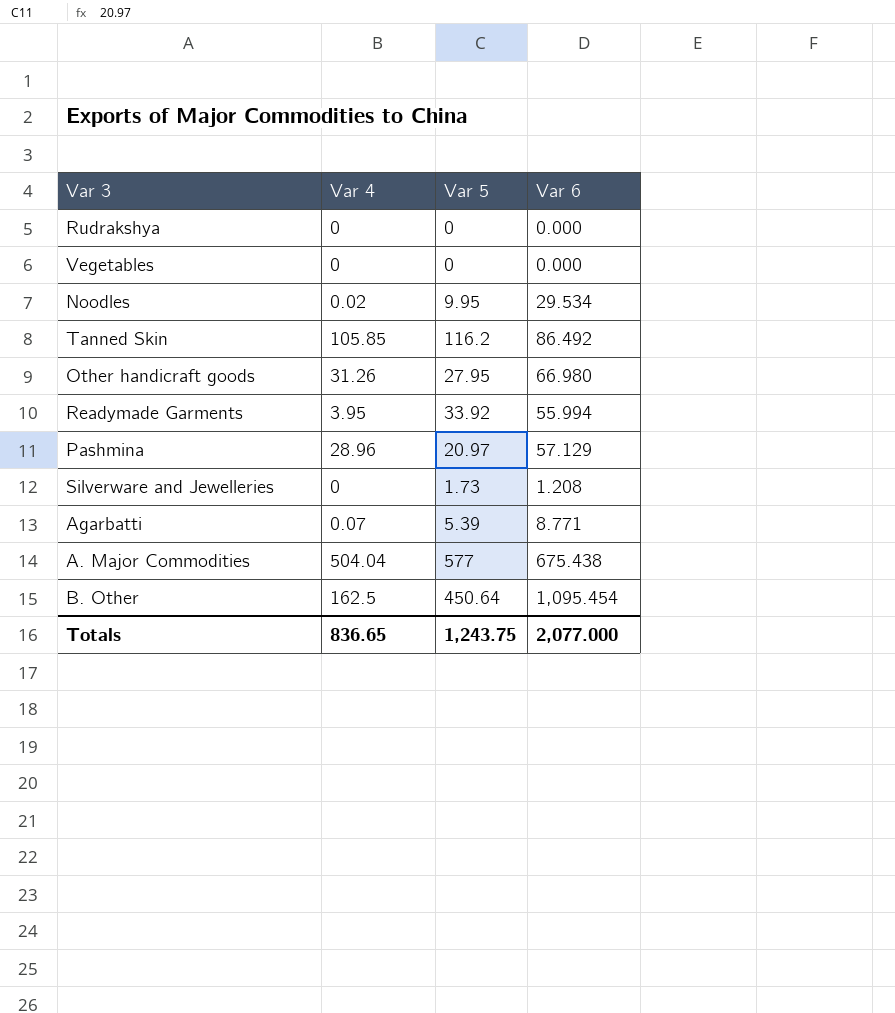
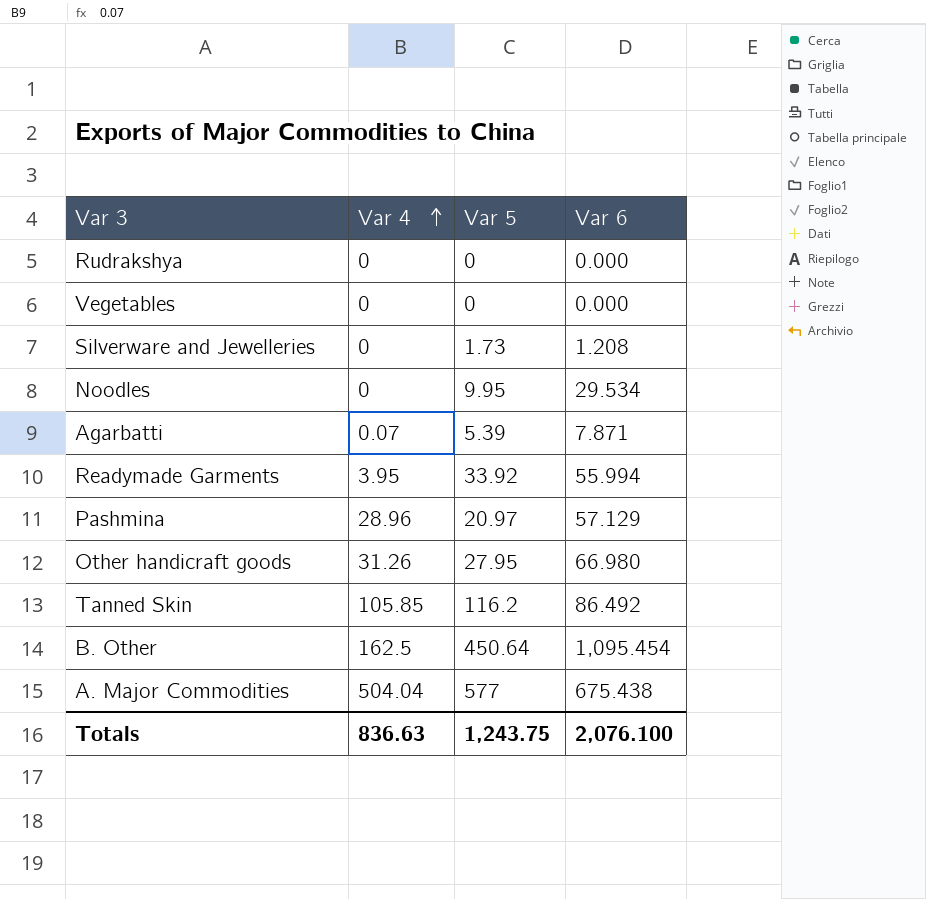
row order: none -> Var 4 ascending
Noodles | Var 4: 0.02 -> 0
Agarbatti | Var 6: 8.771 -> 7.871
Totals | Var 4: 836.65 -> 836.63
Totals | Var 6: 2,077.000 -> 2,076.100

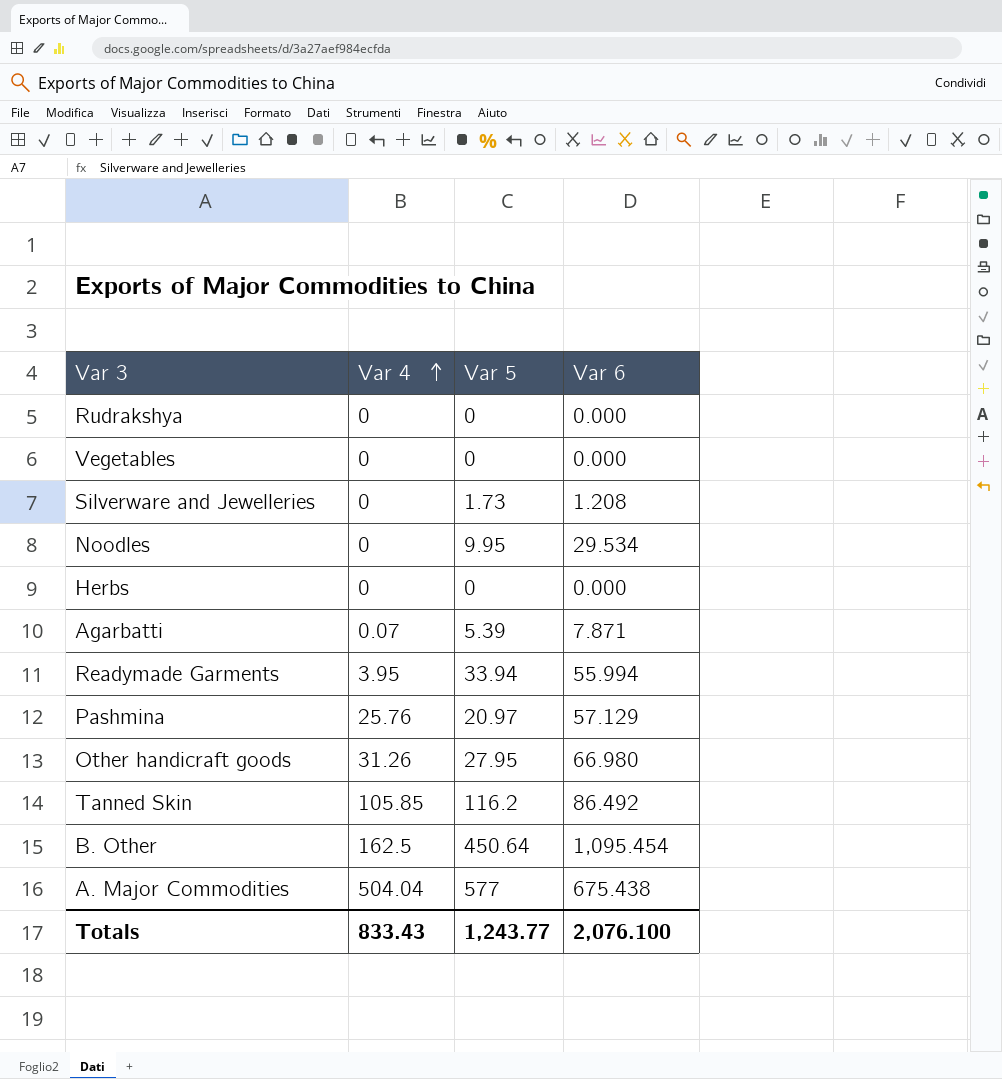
row Herbs: none -> 0 | 0 | 0.000
Readymade Garments | Var 5: 33.92 -> 33.94
Pashmina | Var 4: 28.96 -> 25.76
Totals | Var 4: 836.63 -> 833.43
Totals | Var 5: 1,243.75 -> 1,243.77

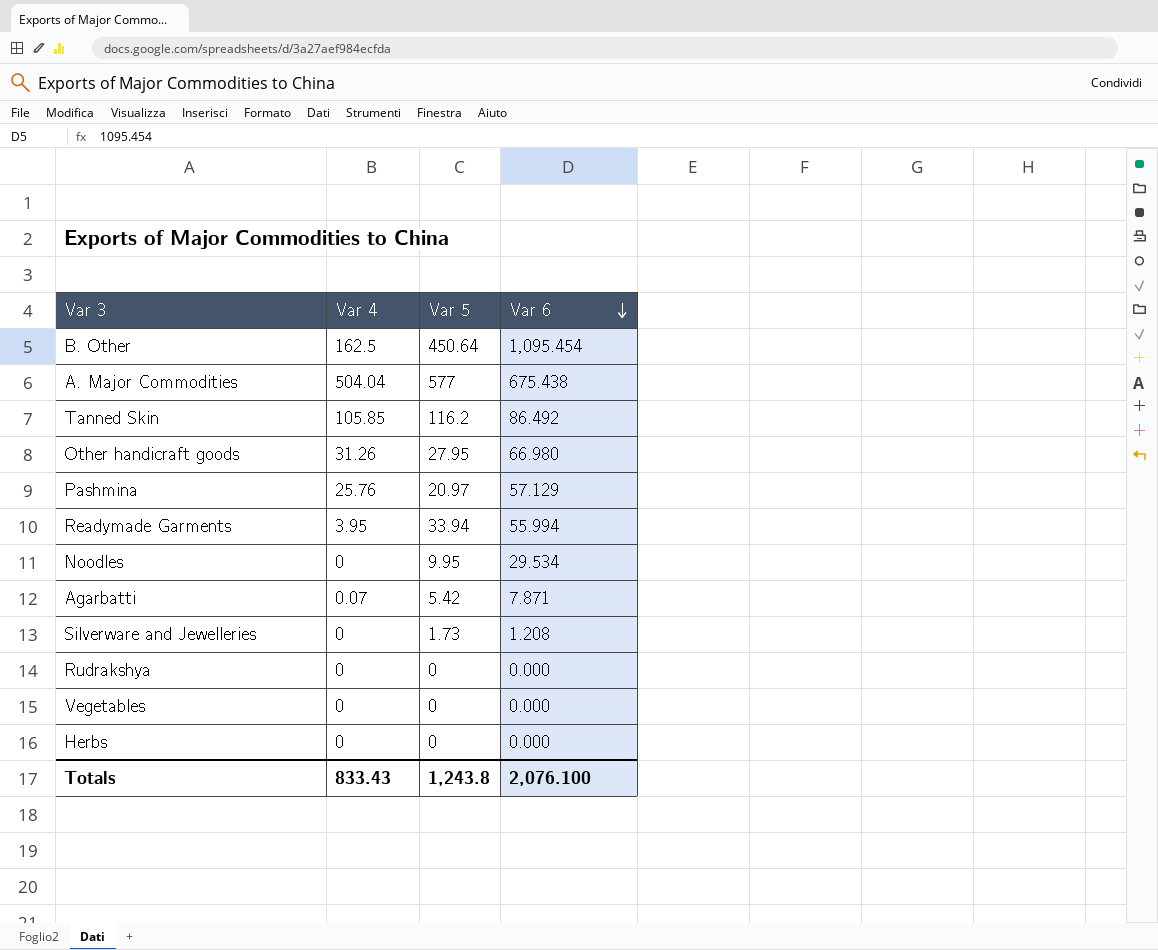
row order: Var 4 ascending -> Var 6 descending
Agarbatti | Var 5: 5.39 -> 5.42
Totals | Var 5: 1,243.77 -> 1,243.8

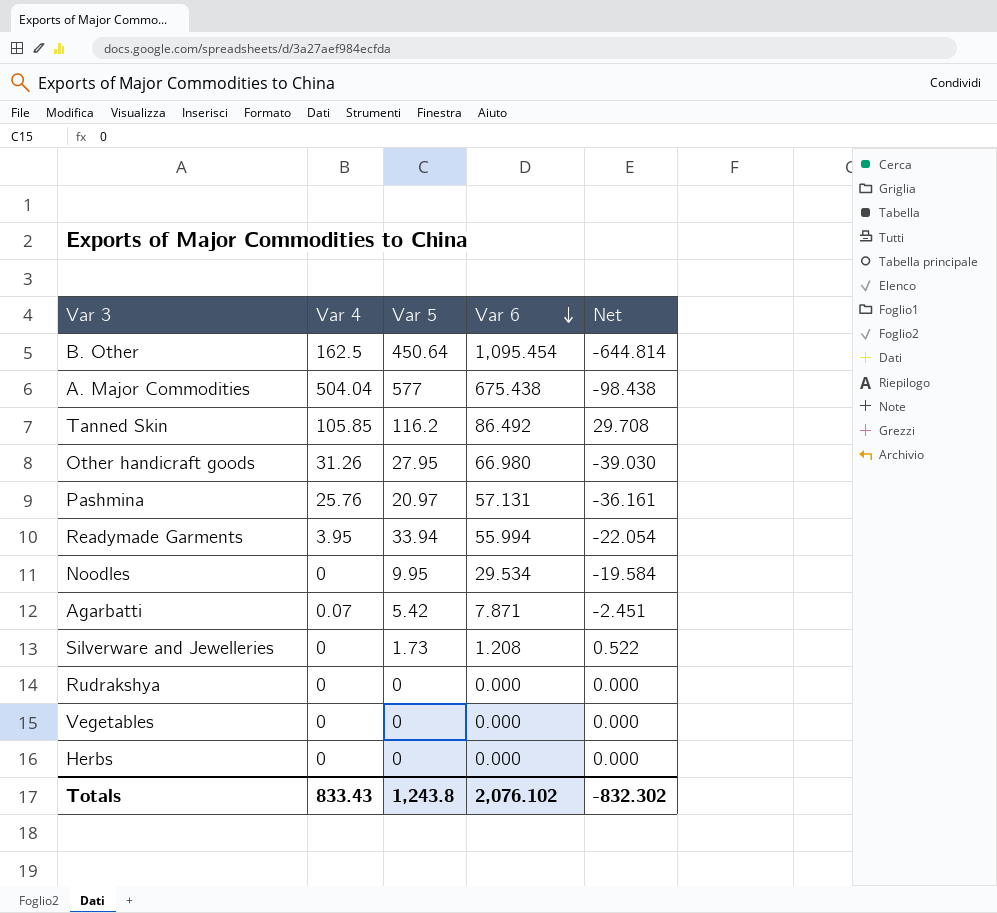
column Net | formula: none -> [Var 5] - [Var 6]
Pashmina | Var 6: 57.129 -> 57.131
Totals | Var 6: 2,076.100 -> 2,076.102

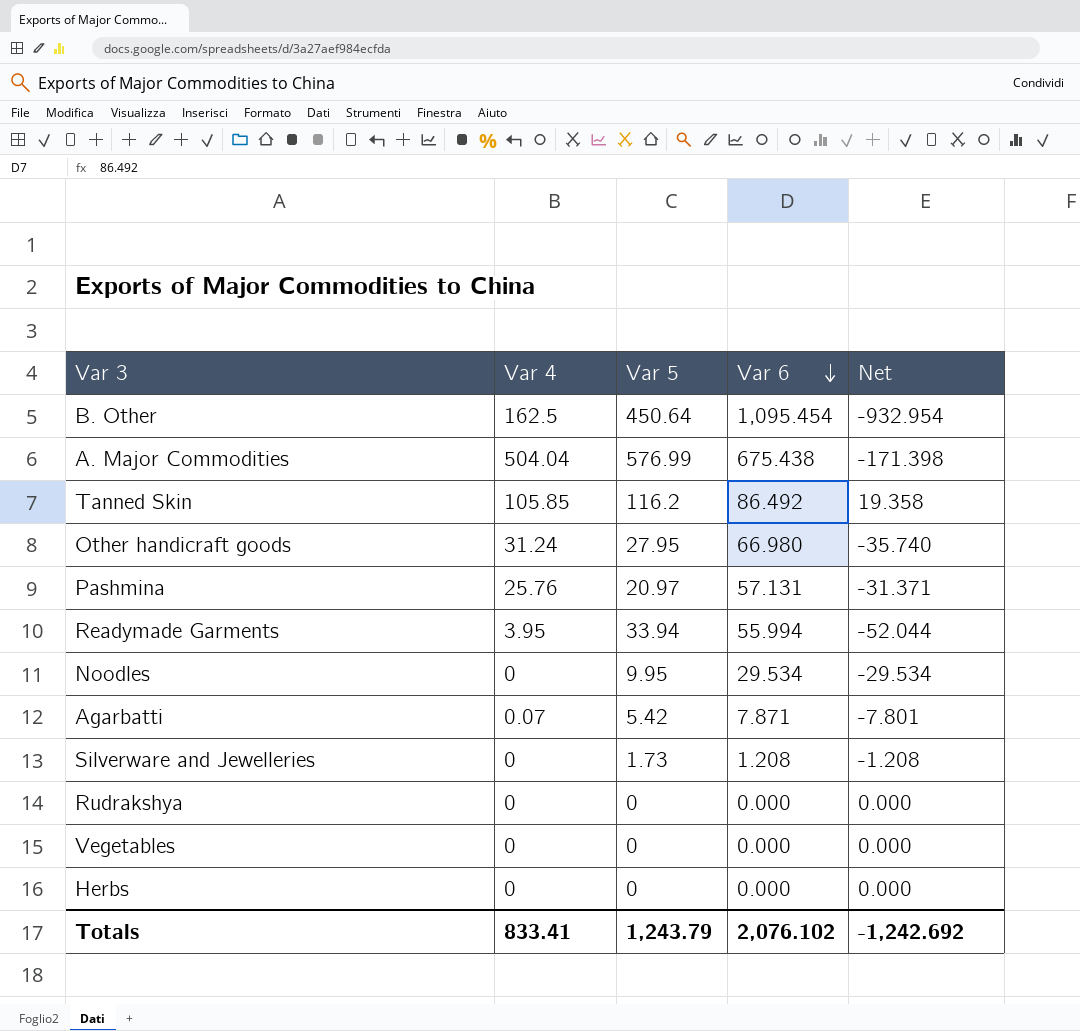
column Net | formula: [Var 5] - [Var 6] -> [Var 4] - [Var 6]
A. Major Commodities | Var 5: 577 -> 576.99
Other handicraft goods | Var 4: 31.26 -> 31.24
Totals | Var 4: 833.43 -> 833.41
Totals | Var 5: 1,243.8 -> 1,243.79
Totals | Net: -832.302 -> -1,242.692

